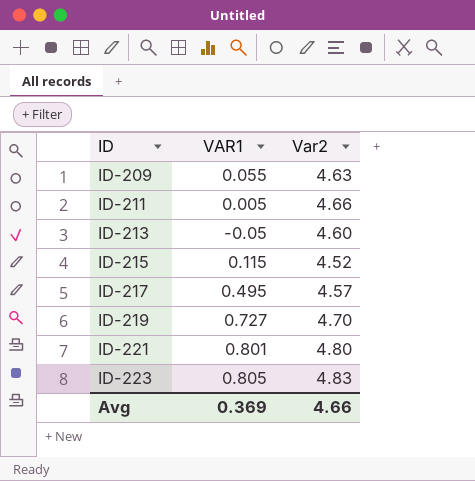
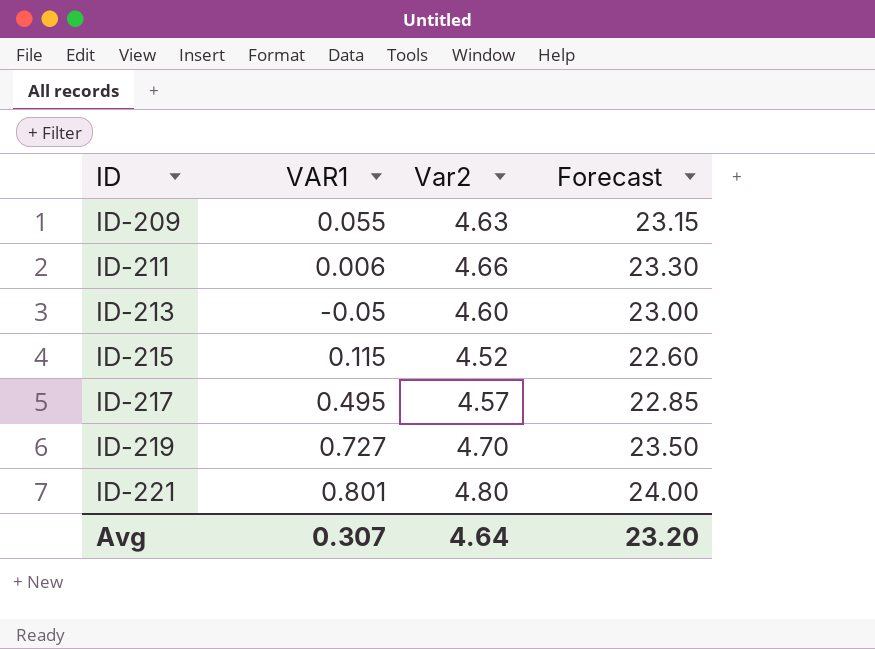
column Forecast | formula: none -> [Var2] * 5
row ID-223: 0.805 | 4.83 -> none
ID-211 | VAR1: 0.005 -> 0.006
Avg | VAR1: 0.369 -> 0.307
Avg | Var2: 4.66 -> 4.64

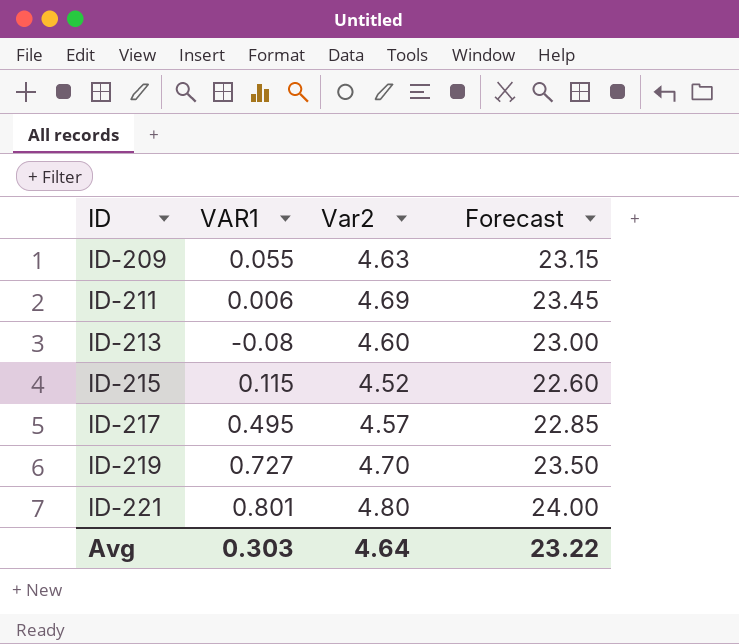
ID-211 | Var2: 4.66 -> 4.69
ID-211 | Forecast: 23.30 -> 23.45
ID-213 | VAR1: -0.05 -> -0.08
Avg | VAR1: 0.307 -> 0.303
Avg | Forecast: 23.20 -> 23.22

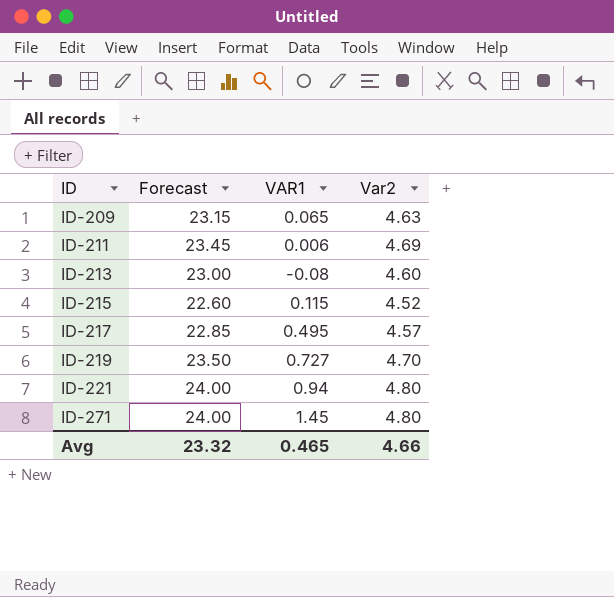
column Forecast | position: 4 -> 2
ID-209 | VAR1: 0.055 -> 0.065
ID-221 | VAR1: 0.801 -> 0.94
row ID-271: none -> 24.00 | 1.45 | 4.80
Avg | Forecast: 23.22 -> 23.32
Avg | VAR1: 0.303 -> 0.465
Avg | Var2: 4.64 -> 4.66

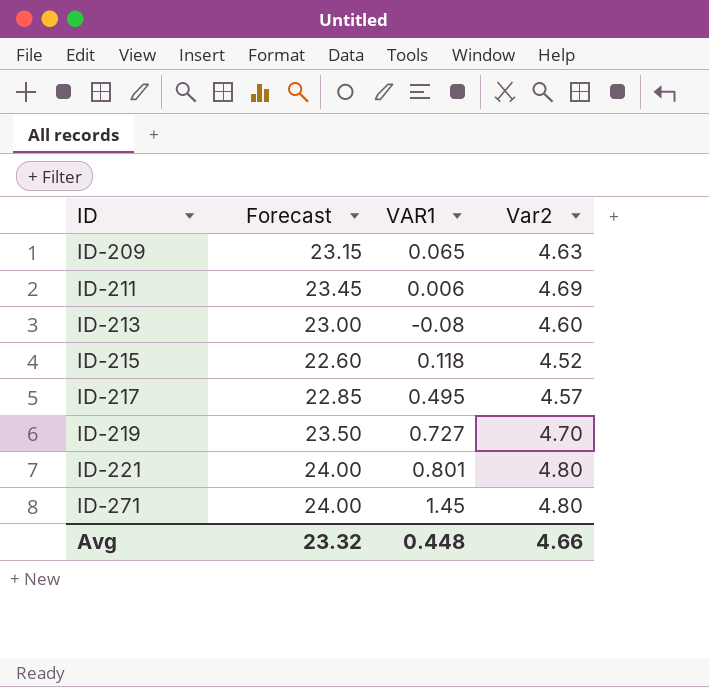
ID-215 | VAR1: 0.115 -> 0.118
ID-221 | VAR1: 0.94 -> 0.801
Avg | VAR1: 0.465 -> 0.448

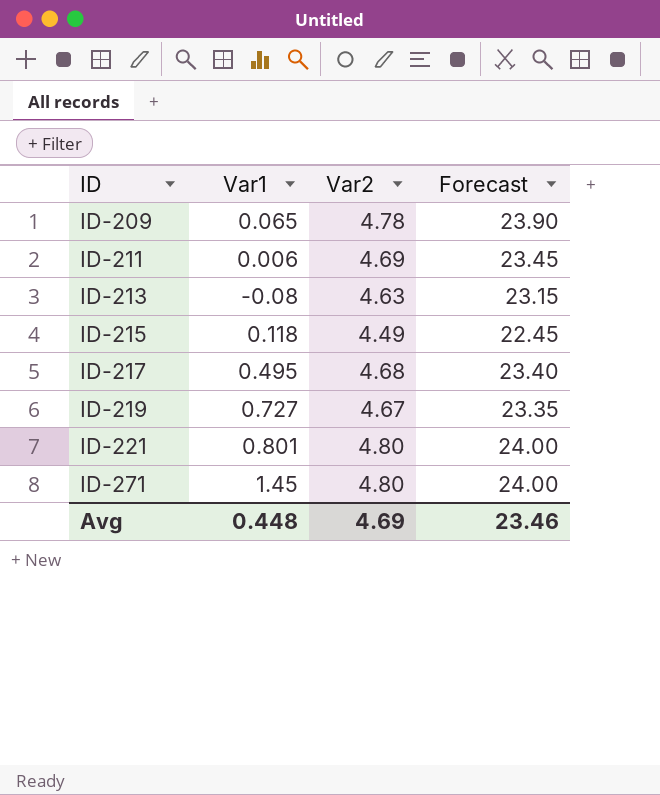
column name: VAR1 -> Var1
column Forecast | position: 2 -> 4
ID-209 | Var2: 4.63 -> 4.78
ID-209 | Forecast: 23.15 -> 23.90
ID-213 | Var2: 4.60 -> 4.63
ID-213 | Forecast: 23.00 -> 23.15
ID-215 | Var2: 4.52 -> 4.49
ID-215 | Forecast: 22.60 -> 22.45
ID-217 | Var2: 4.57 -> 4.68
ID-217 | Forecast: 22.85 -> 23.40
ID-219 | Var2: 4.70 -> 4.67
ID-219 | Forecast: 23.50 -> 23.35
Avg | Var2: 4.66 -> 4.69
Avg | Forecast: 23.32 -> 23.46

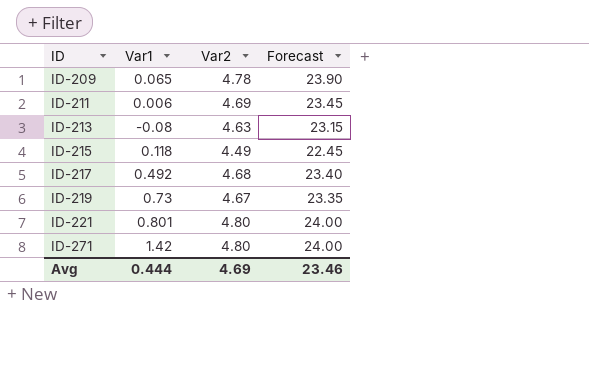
ID-217 | Var1: 0.495 -> 0.492
ID-219 | Var1: 0.727 -> 0.73
ID-271 | Var1: 1.45 -> 1.42
Avg | Var1: 0.448 -> 0.444

